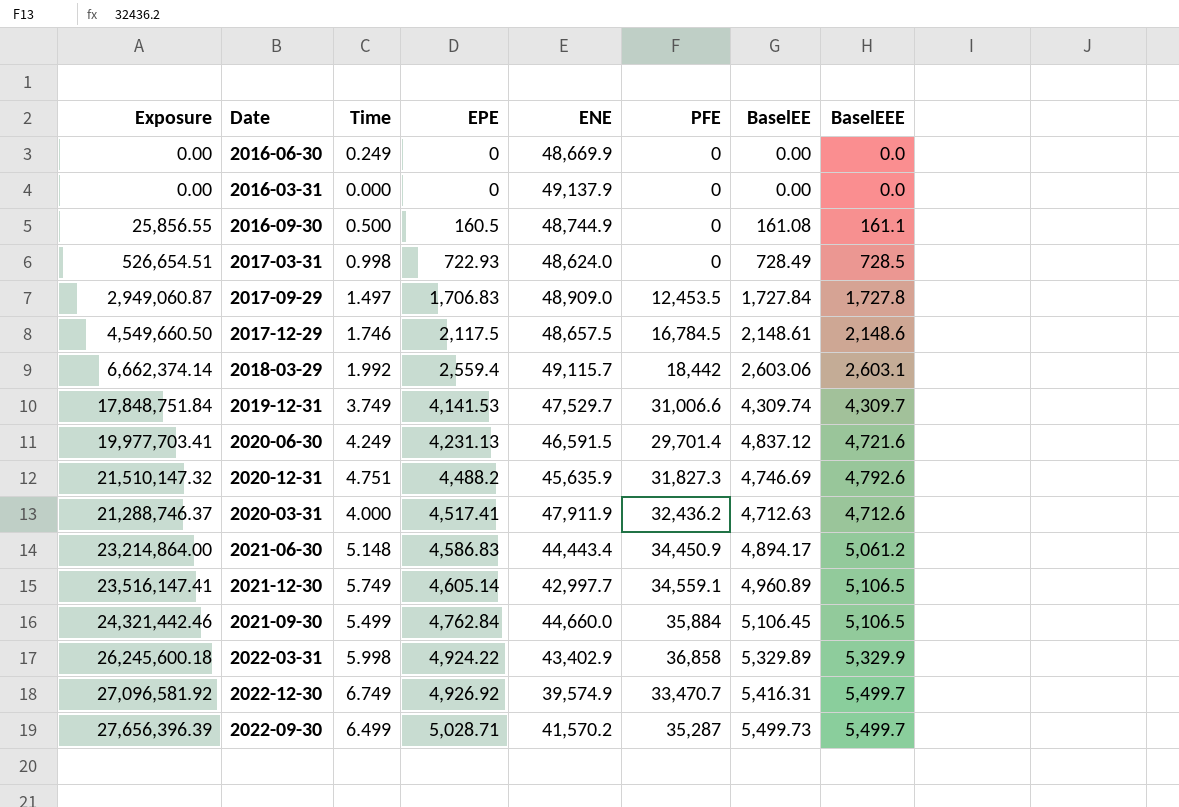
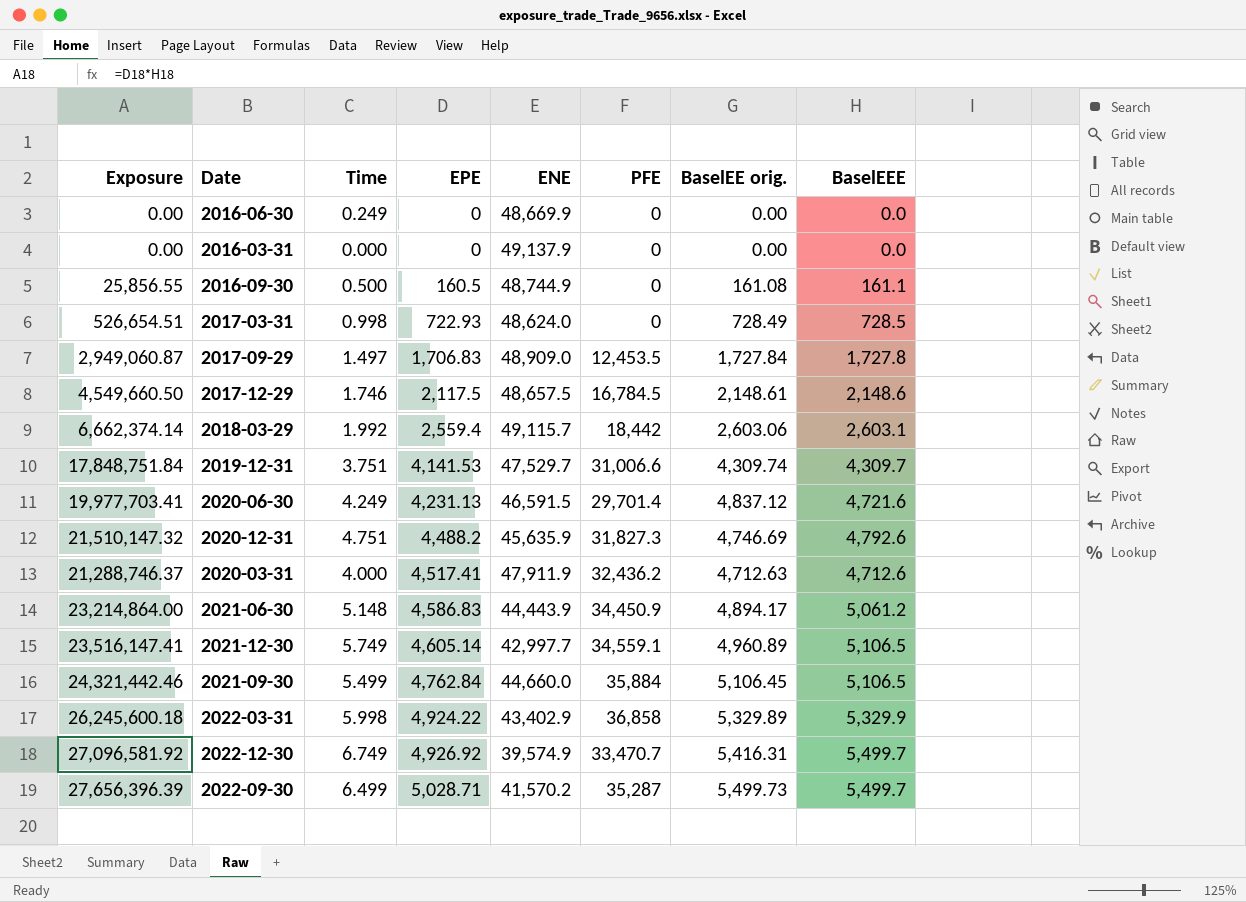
column name: BaselEE -> BaselEE orig.
2019-12-31 | Time: 3.749 -> 3.751
2021-06-30 | ENE: 44,443.4 -> 44,443.9

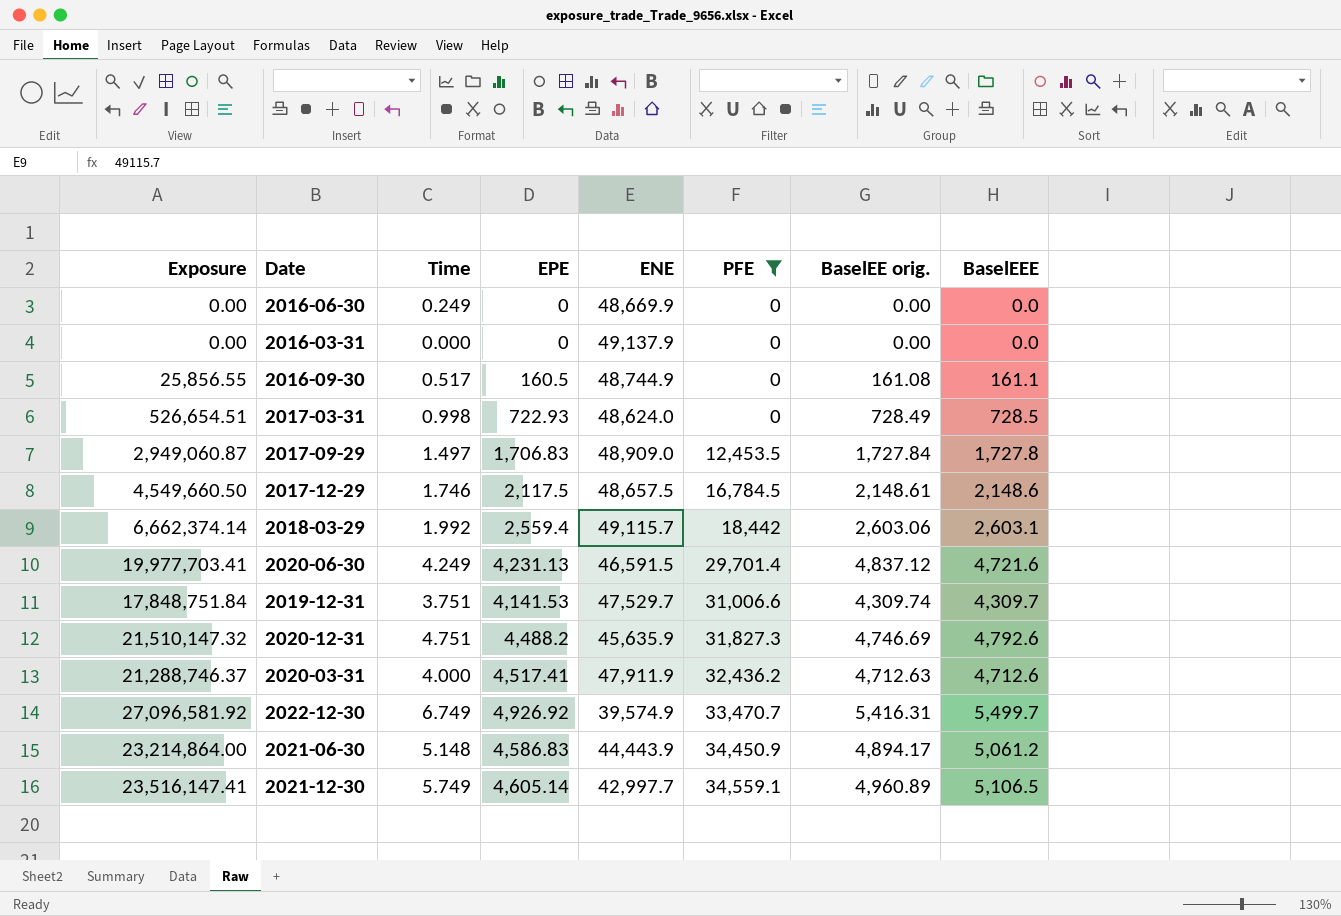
filter: none -> PFE <= 34,559.1
row order: EPE ascending -> PFE ascending
2016-09-30 | Time: 0.500 -> 0.517

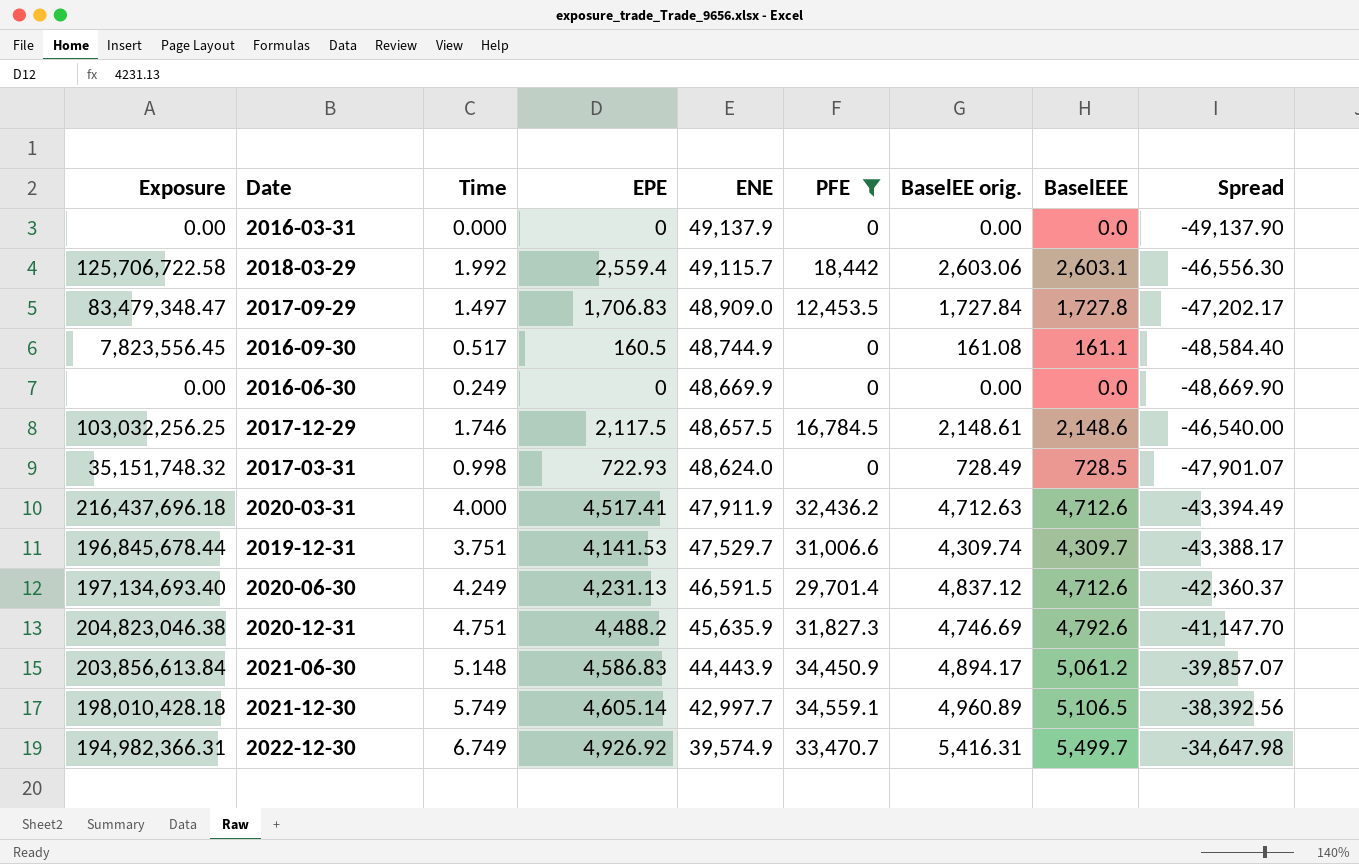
row order: PFE ascending -> ENE descending
column Exposure | formula: [EPE] * [BaselEEE] -> [EPE] * [ENE]
column Spread | formula: none -> [EPE] - [ENE]
2020-06-30 | BaselEEE: 4,721.6 -> 4,712.6

